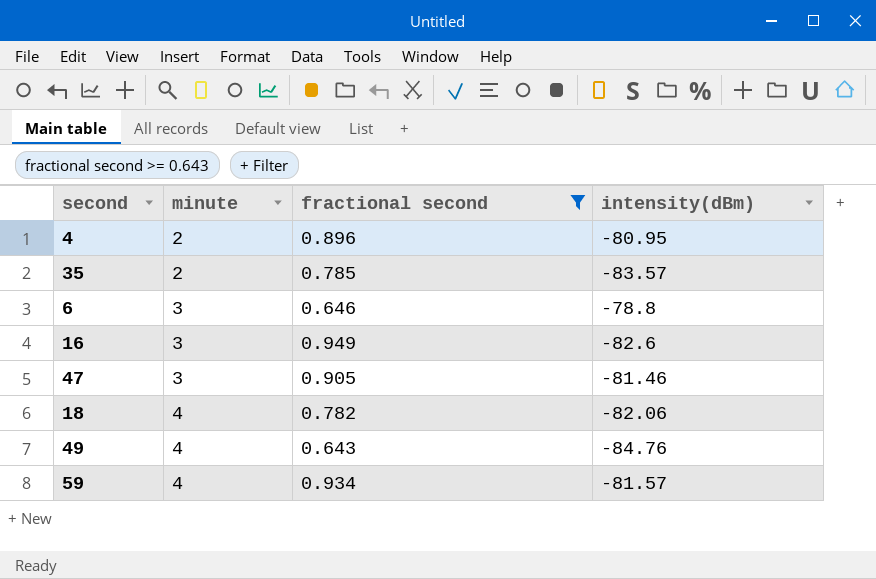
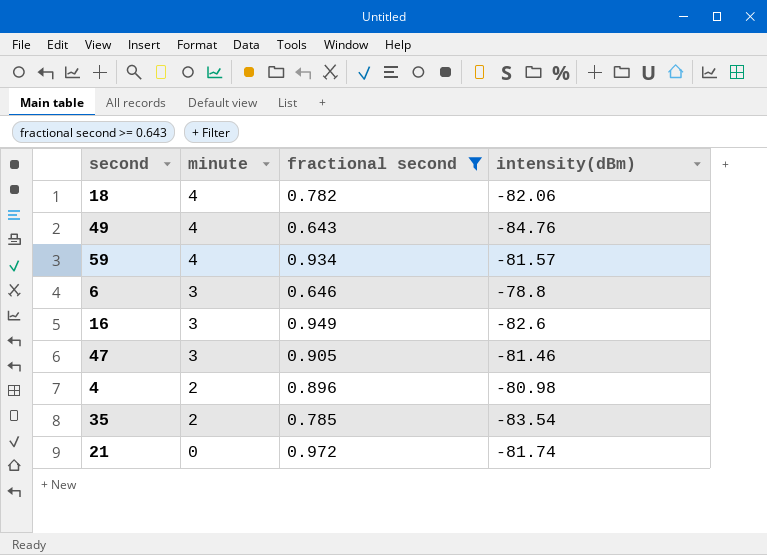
row order: minute ascending -> minute descending
4 | intensity(dBm): -80.95 -> -80.98
35 | intensity(dBm): -83.57 -> -83.54
row 21: none -> 0 | 0.972 | -81.74

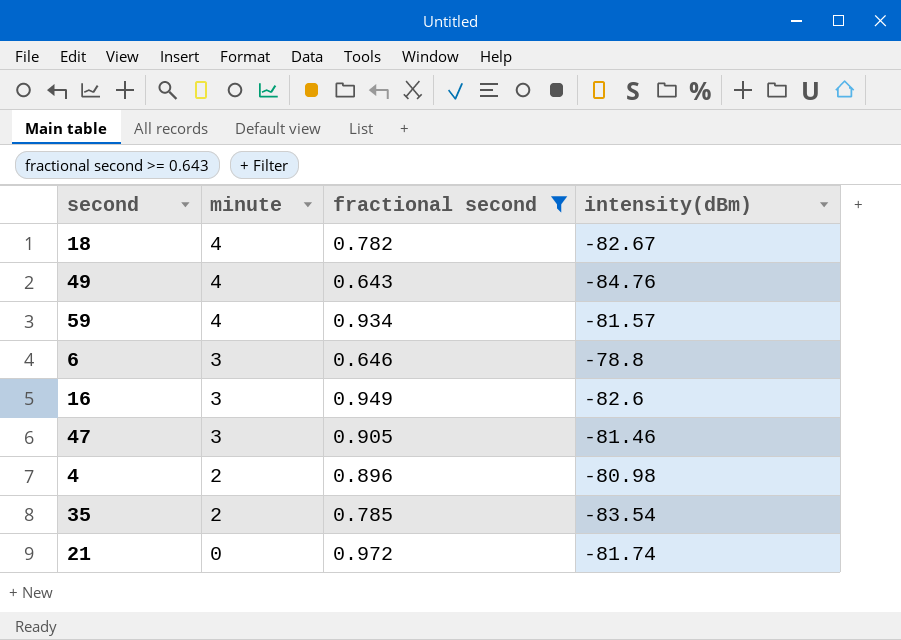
18 | intensity(dBm): -82.06 -> -82.67

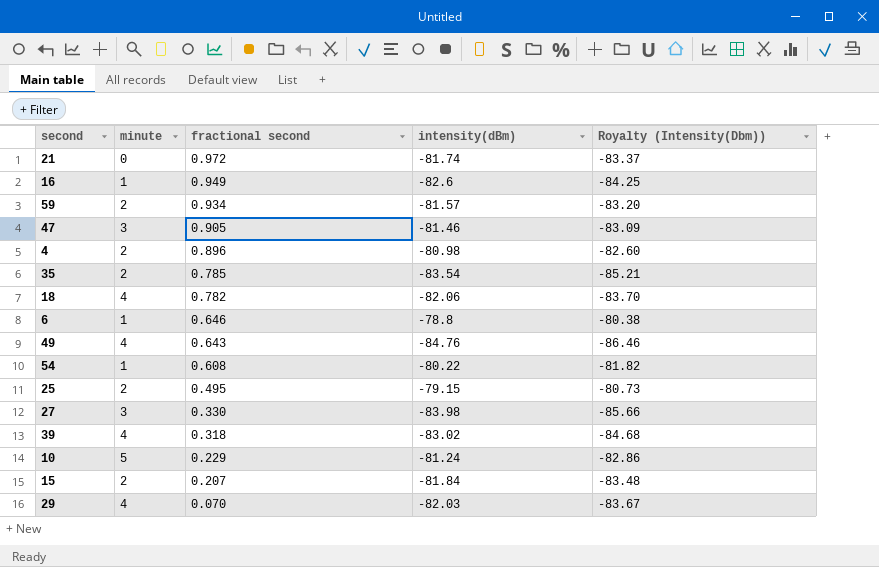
filter: fractional second >= 0.643 -> none
row order: minute descending -> fractional second descending
column Royalty (Intensity(Dbm)) | formula: none -> [intensity(dBm)] * 1.02
16 | minute: 3 -> 1
59 | minute: 4 -> 2
18 | intensity(dBm): -82.67 -> -82.06
6 | minute: 3 -> 1

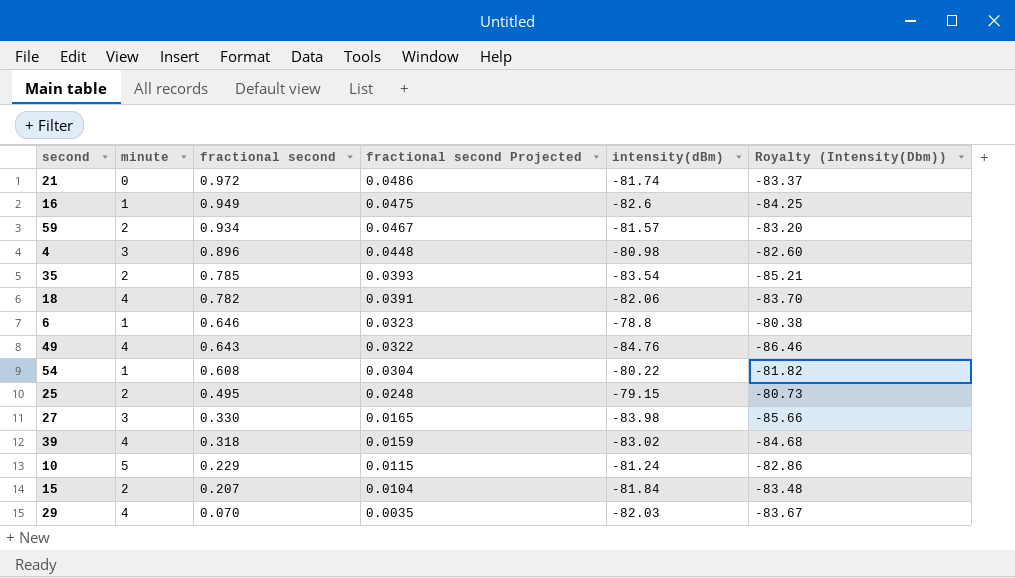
column fractional second Projected | formula: none -> [fractional second] * 0.05
row 47: 3 | 0.905 | -81.46 | -83.09 -> none
4 | minute: 2 -> 3

